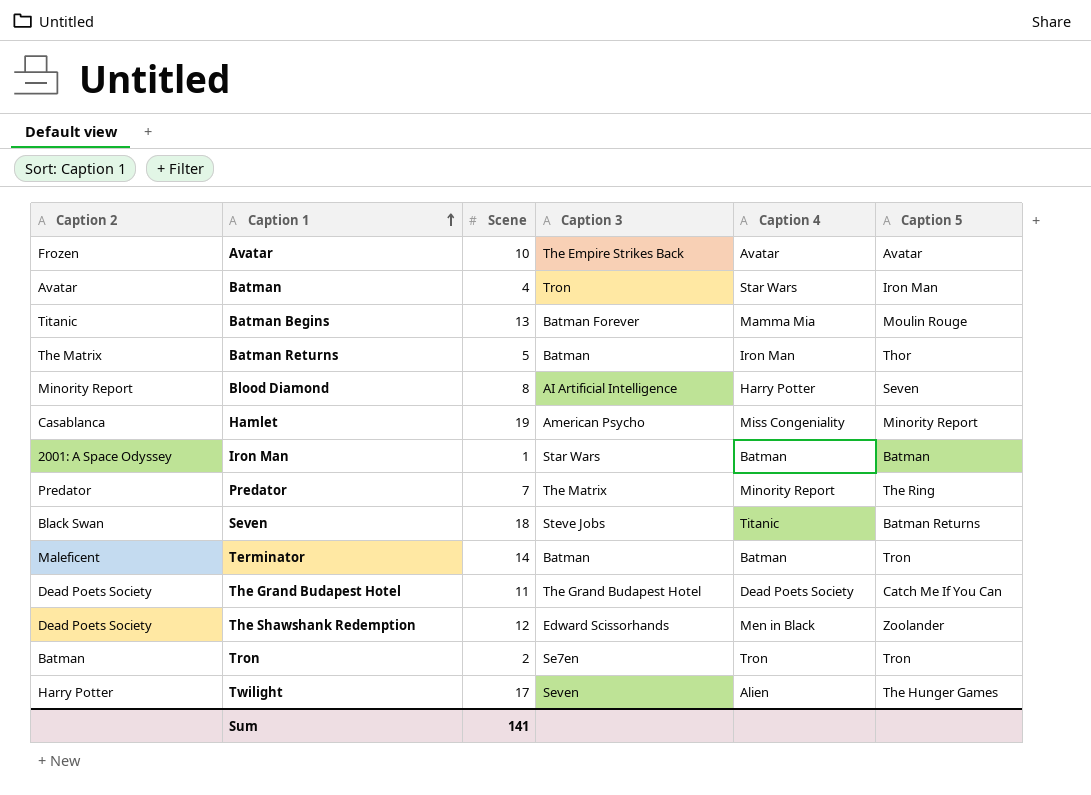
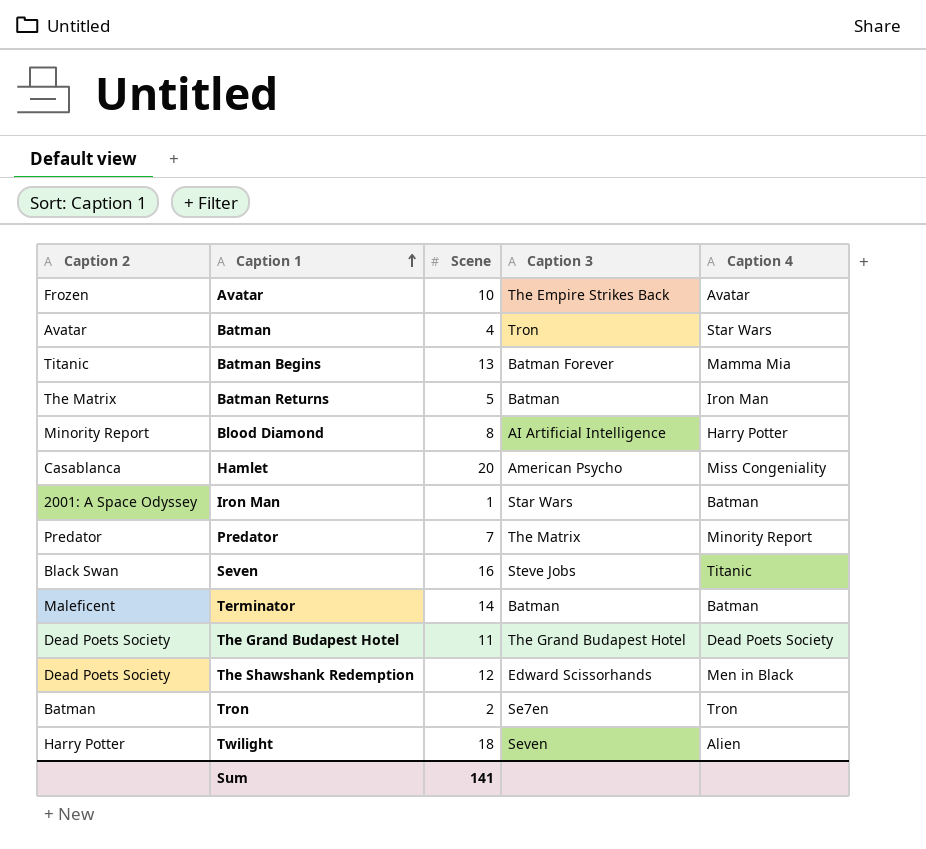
column Caption 5 | position: 6 -> none
Hamlet | Scene: 19 -> 20
Seven | Scene: 18 -> 16
Twilight | Scene: 17 -> 18

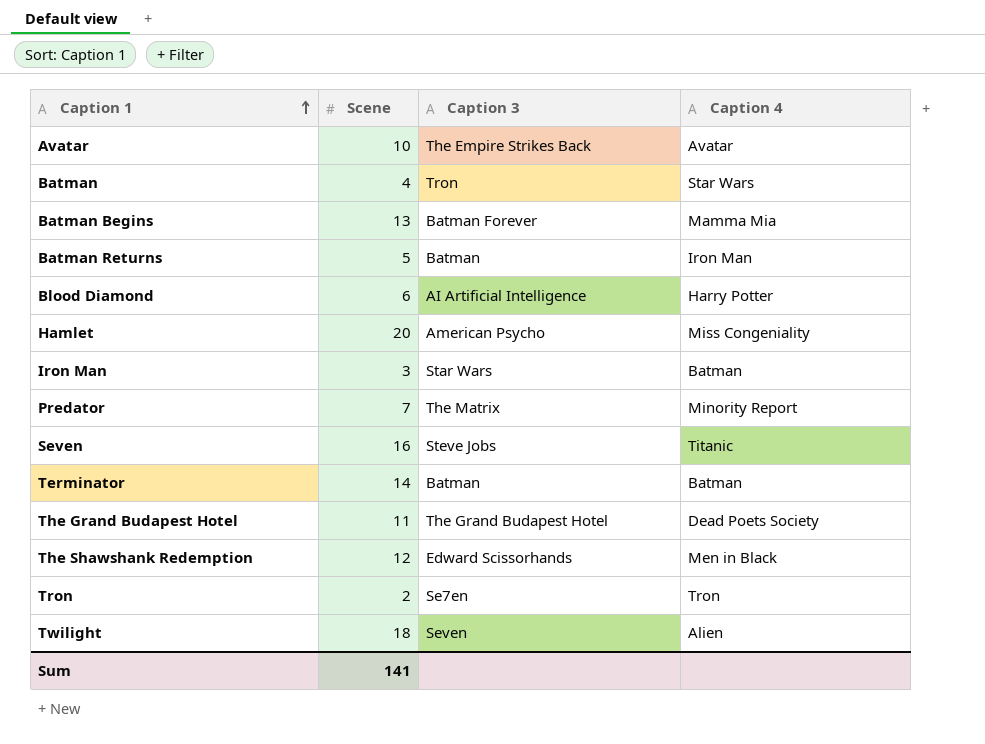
column Caption 2 | position: 1 -> none
Blood Diamond | Scene: 8 -> 6
Iron Man | Scene: 1 -> 3

